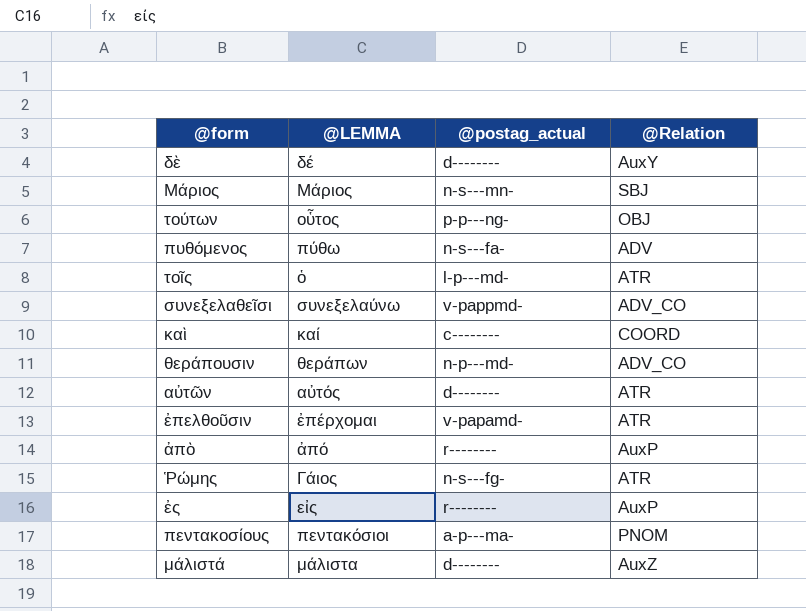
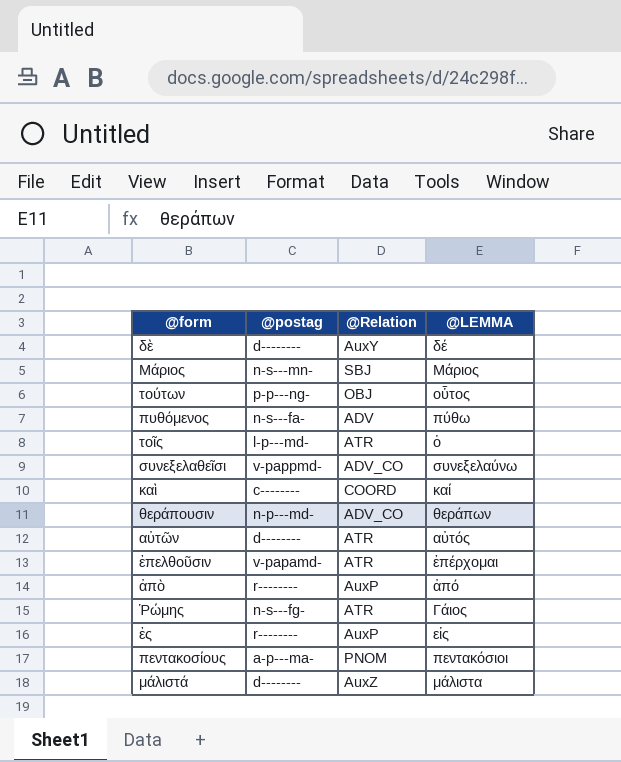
column name: @postag_actual -> @postag
column @LEMMA | position: 2 -> 4

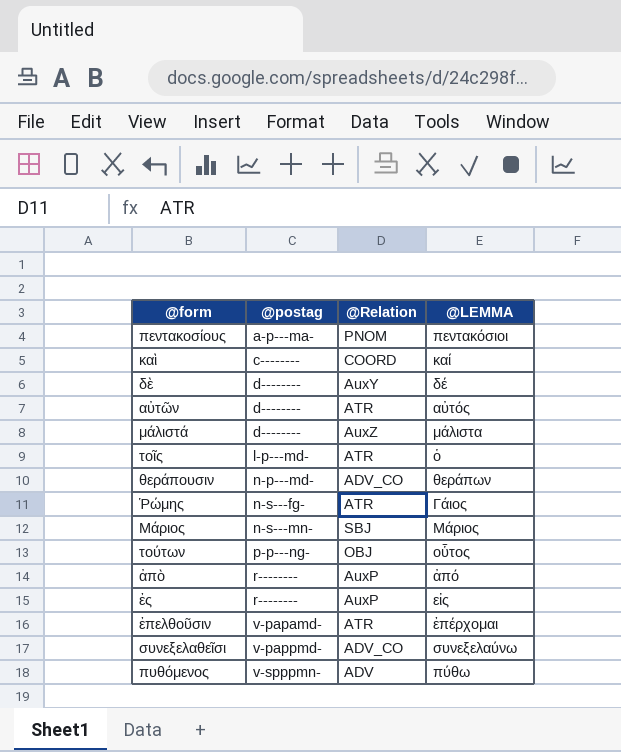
row order: none -> @postag ascending
πυθόμενος | @postag: n-s---fa- -> v-spppmn-

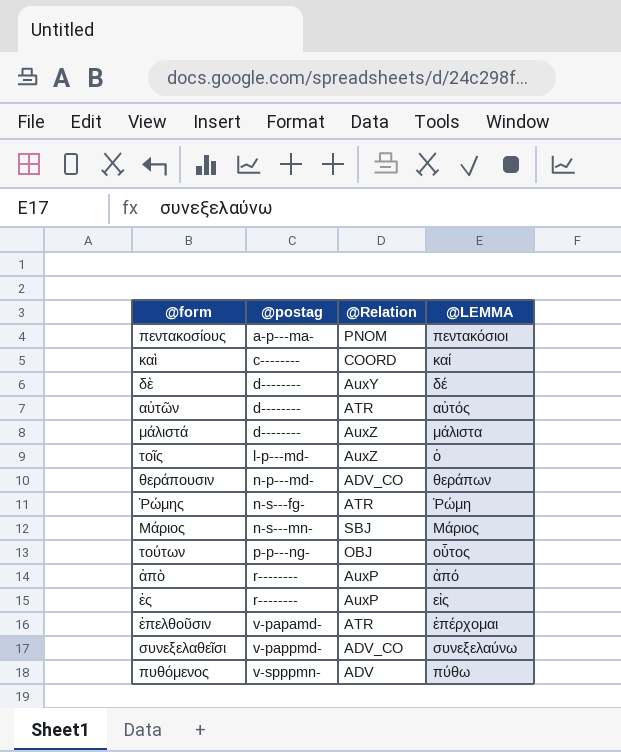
τοῖς | @Relation: ATR -> AuxZ
Ῥώμης | @LEMMA: Γάιος -> Ῥώμη

